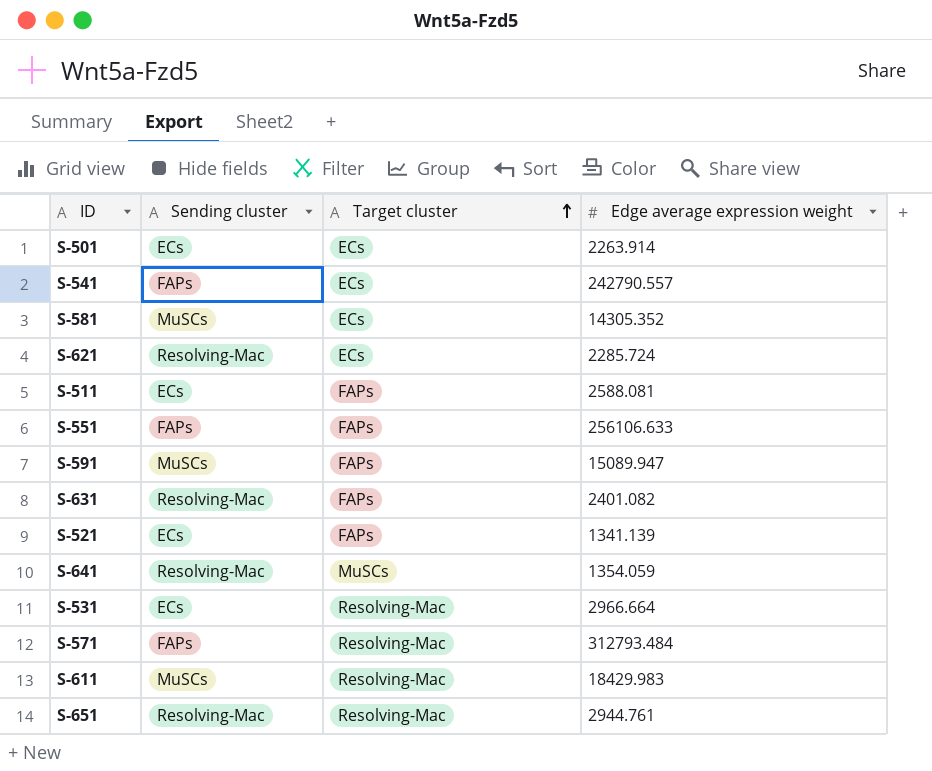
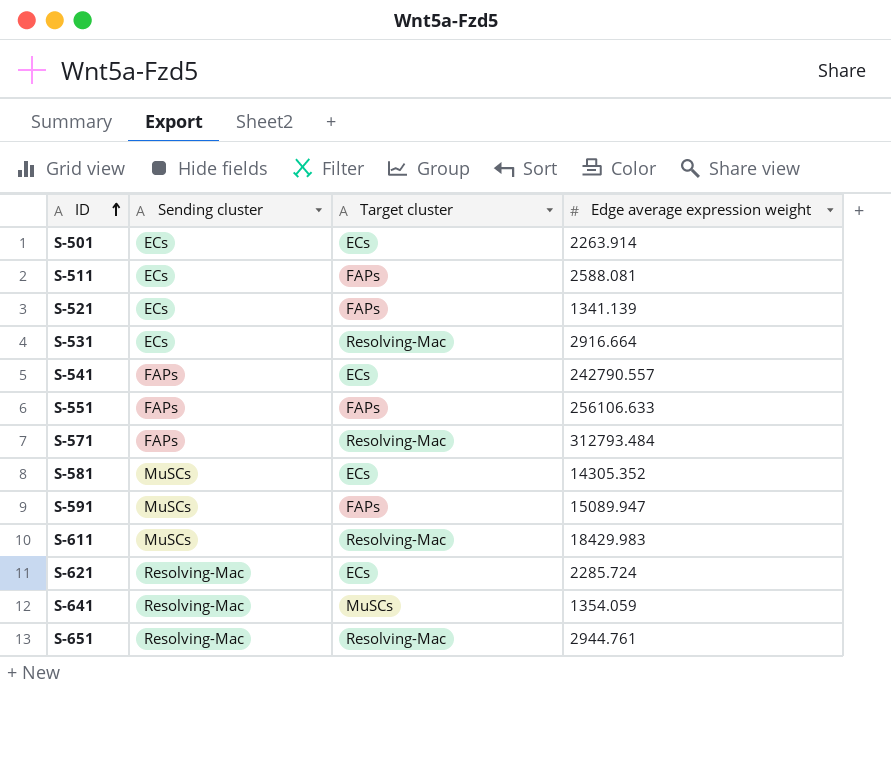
row order: Target cluster ascending -> ID ascending
row S-631: Resolving-Mac | FAPs | 2401.082 -> none
S-531 | Edge average expression weight: 2966.664 -> 2916.664

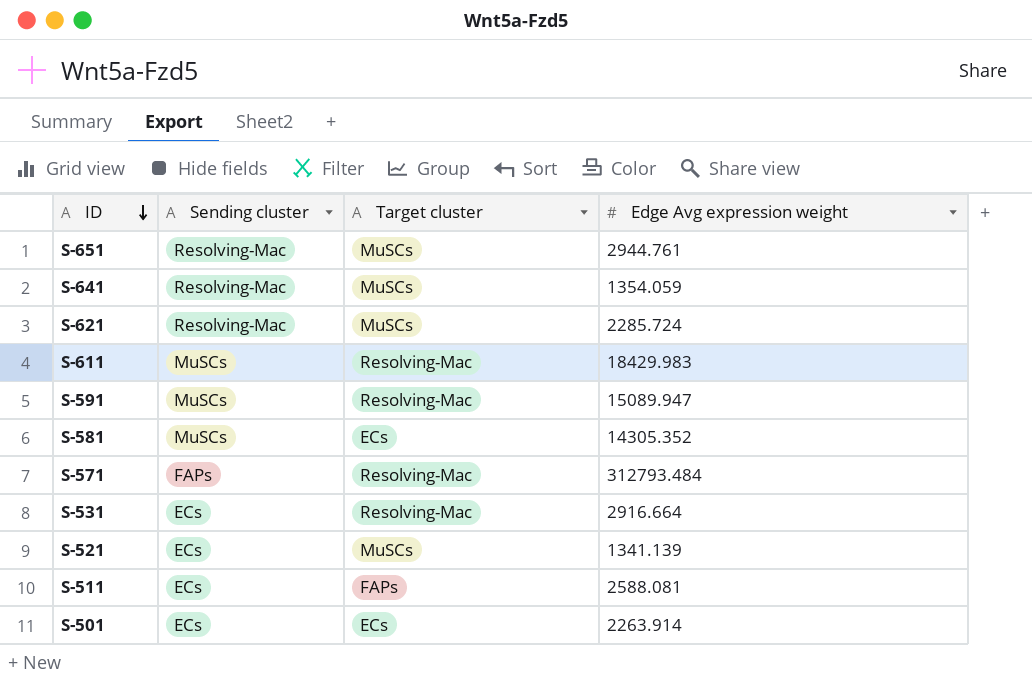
row order: ID ascending -> ID descending
column name: Edge average expression weight -> Edge Avg expression weight
row S-541: FAPs | ECs | 242790.557 -> none
row S-551: FAPs | FAPs | 256106.633 -> none
S-651 | Target cluster: Resolving-Mac -> MuSCs
S-621 | Target cluster: ECs -> MuSCs
S-591 | Target cluster: FAPs -> Resolving-Mac
S-521 | Target cluster: FAPs -> MuSCs

